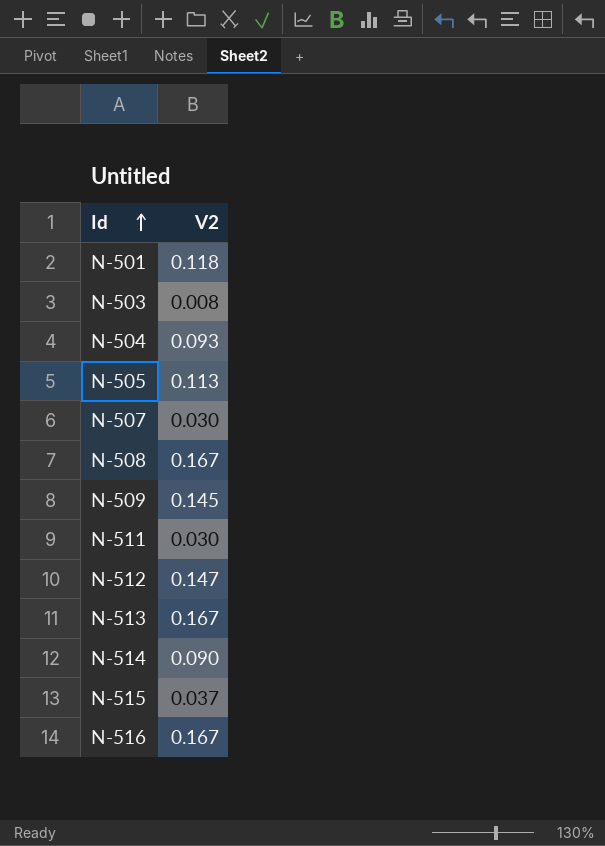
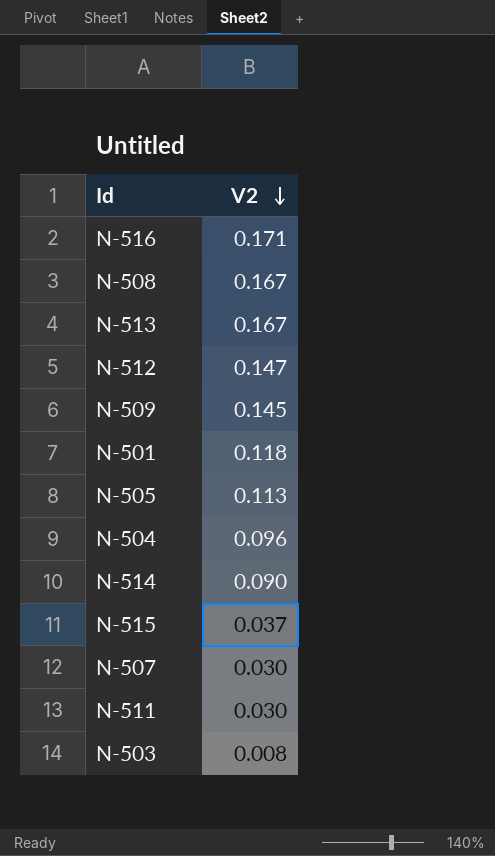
row order: Id ascending -> V2 descending
N-516 | V2: 0.167 -> 0.171
N-504 | V2: 0.093 -> 0.096

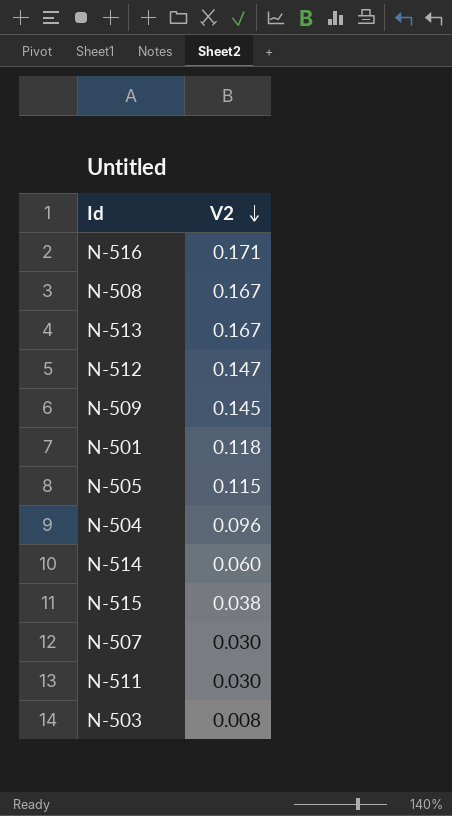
N-505 | V2: 0.113 -> 0.115
N-514 | V2: 0.090 -> 0.060
N-515 | V2: 0.037 -> 0.038

